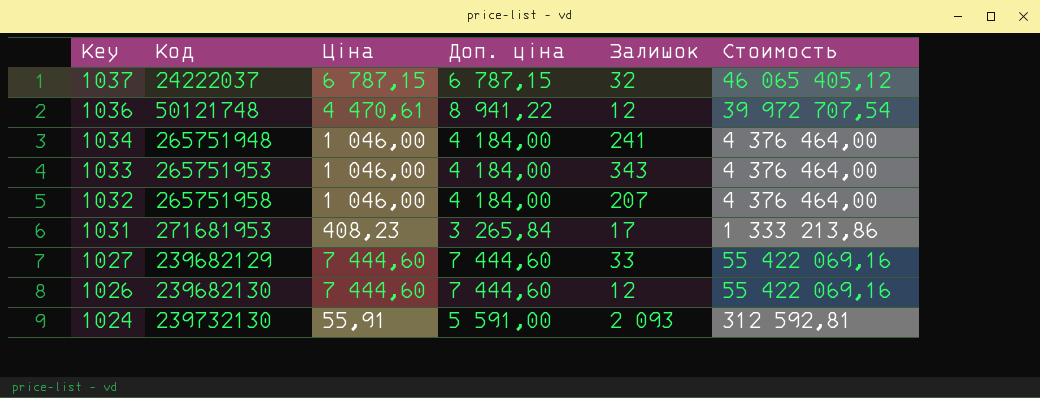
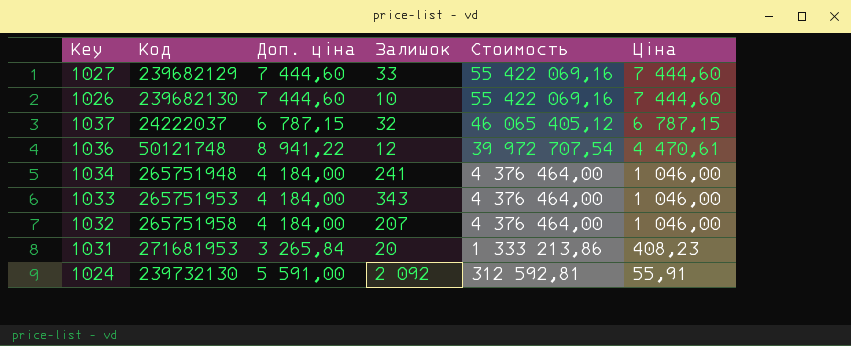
row order: Key descending -> Стоимость descending
column Ціна | position: 3 -> 6
1026 | Залишок: 12 -> 10
1031 | Залишок: 17 -> 20
1024 | Залишок: 2 093 -> 2 092

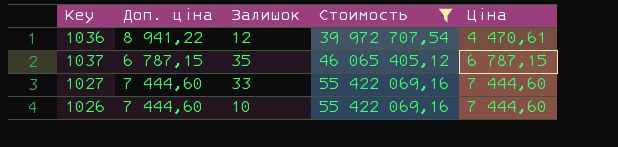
filter: none -> Стоимость >= 39 972 707,54
row order: Стоимость descending -> Стоимость ascending
column Код | position: 2 -> none
1037 | Залишок: 32 -> 35

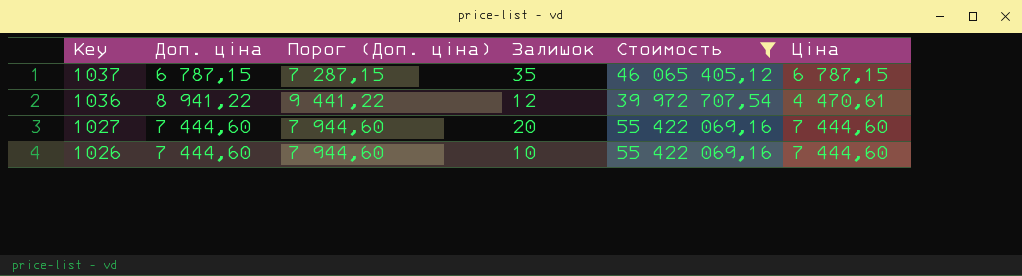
row order: Стоимость ascending -> Key descending
column Порог (Доп. ціна) | formula: none -> [Доп. ціна] + 500
1027 | Залишок: 33 -> 20

